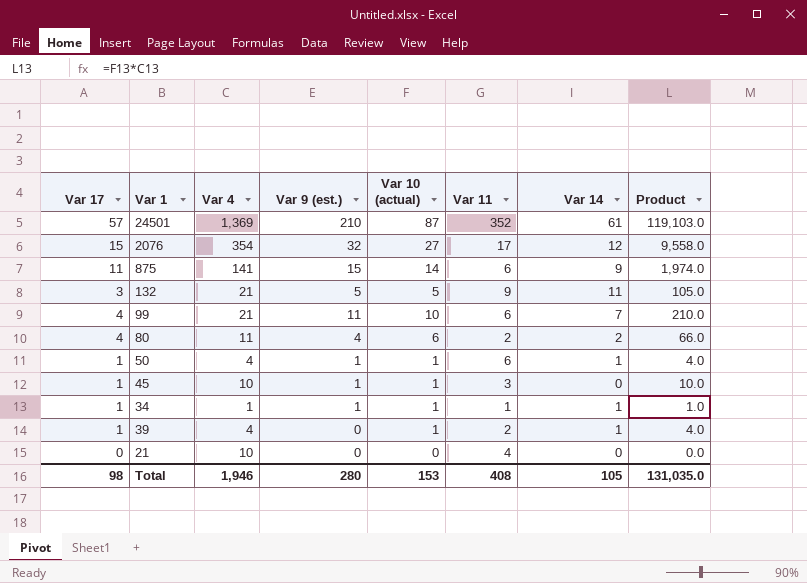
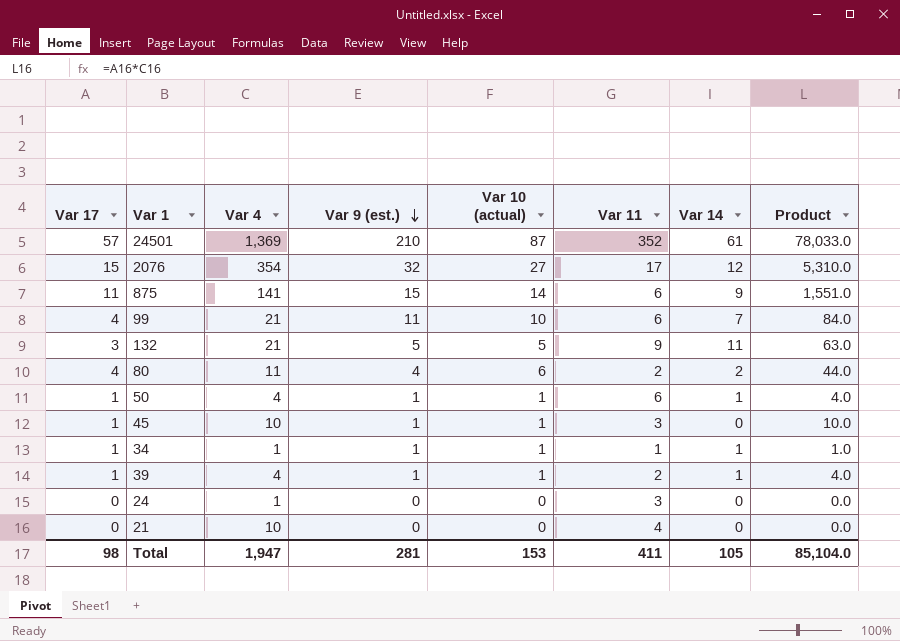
row order: none -> Var 9 (est.) descending
column Product | formula: [Var 4] * [Var 10 (actual)] -> [Var 17] * [Var 4]
39 | Var 9 (est.): 0 -> 1
row 24: none -> 0 | 1 | 0 | 0 | 3 | 0 | 0.0
Total | Var 4: 1,946 -> 1,947
Total | Var 9 (est.): 280 -> 281
Total | Var 11: 408 -> 411
Total | Product: 131,035.0 -> 85,104.0

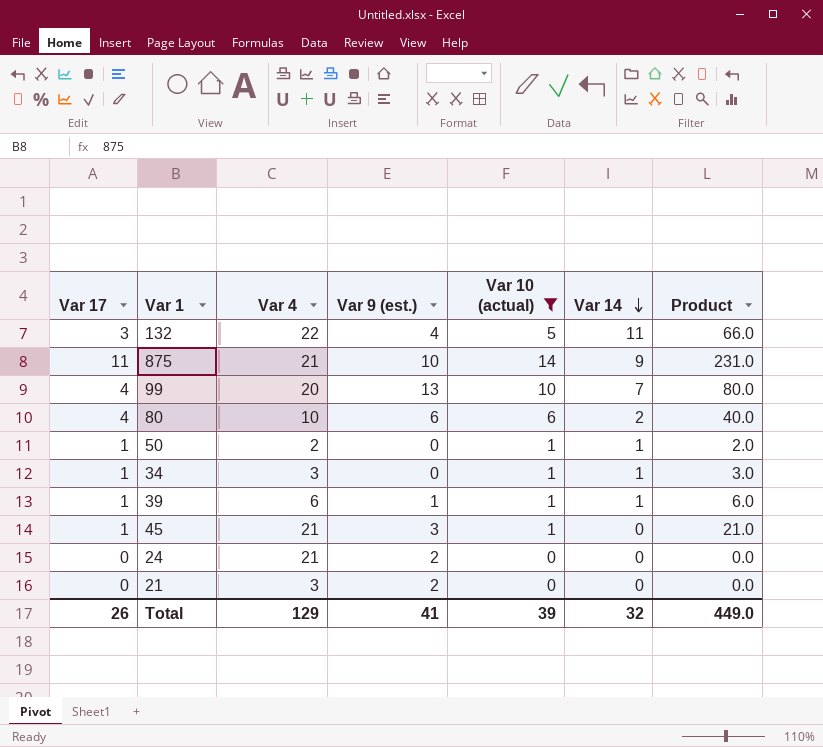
filter: none -> Var 10 (actual) <= 14
row order: Var 9 (est.) descending -> Var 14 descending
column Var 11 | position: 6 -> none
132 | Var 4: 21 -> 22
132 | Var 9 (est.): 5 -> 4
132 | Product: 63.0 -> 66.0
875 | Var 4: 141 -> 21
875 | Var 9 (est.): 15 -> 10
875 | Product: 1,551.0 -> 231.0
99 | Var 4: 21 -> 20
99 | Var 9 (est.): 11 -> 13
99 | Product: 84.0 -> 80.0
80 | Var 4: 11 -> 10
80 | Var 9 (est.): 4 -> 6
80 | Product: 44.0 -> 40.0
50 | Var 4: 4 -> 2
50 | Var 9 (est.): 1 -> 0
50 | Product: 4.0 -> 2.0
34 | Var 4: 1 -> 3
34 | Var 9 (est.): 1 -> 0
34 | Product: 1.0 -> 3.0
39 | Var 4: 4 -> 6
39 | Product: 4.0 -> 6.0
45 | Var 4: 10 -> 21
45 | Var 9 (est.): 1 -> 3
45 | Product: 10.0 -> 21.0
24 | Var 4: 1 -> 21
24 | Var 9 (est.): 0 -> 2
21 | Var 4: 10 -> 3
21 | Var 9 (est.): 0 -> 2
Total | Var 17: 98 -> 26
Total | Var 4: 1,947 -> 129
Total | Var 9 (est.): 281 -> 41
Total | Var 10 (actual): 153 -> 39
Total | Var 14: 105 -> 32
Total | Product: 85,104.0 -> 449.0

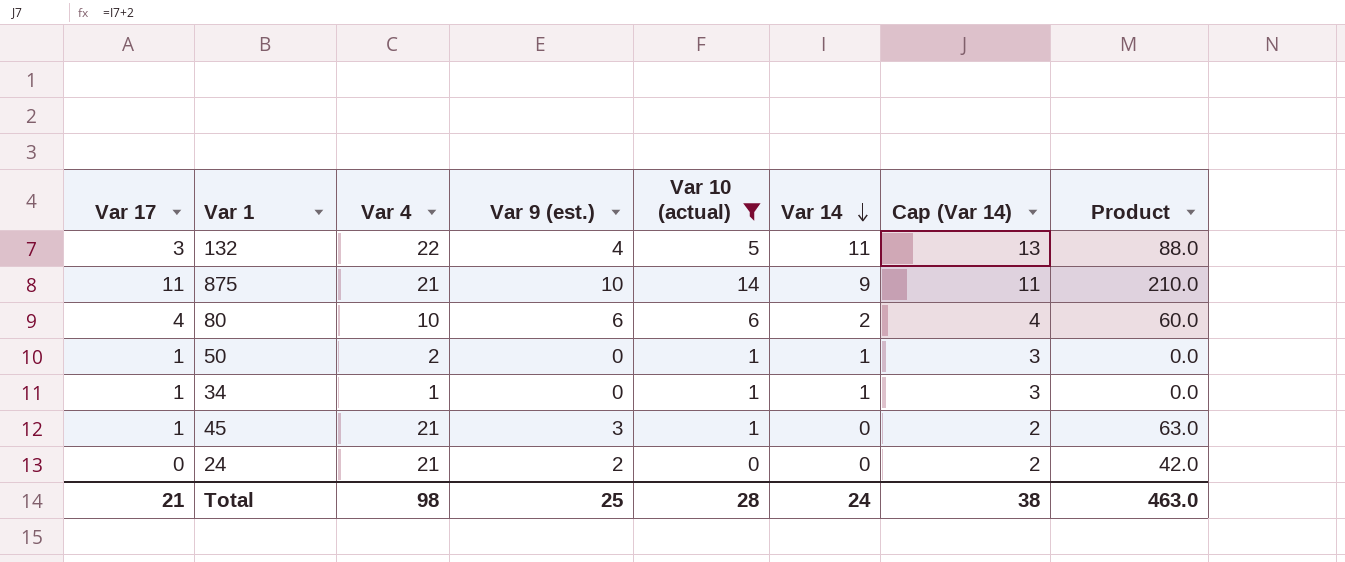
column Cap (Var 14) | formula: none -> [Var 14] + 2
column Product | formula: [Var 17] * [Var 4] -> [Var 4] * [Var 9 (est.)]
row 99: 4 | 20 | 13 | 10 | 7 | 80.0 -> none
row 39: 1 | 6 | 1 | 1 | 1 | 6.0 -> none
row 21: 0 | 3 | 2 | 0 | 0 | 0.0 -> none
34 | Var 4: 3 -> 1
Total | Var 17: 26 -> 21
Total | Var 4: 129 -> 98
Total | Var 9 (est.): 41 -> 25
Total | Var 10 (actual): 39 -> 28
Total | Var 14: 32 -> 24
Total | Product: 449.0 -> 463.0

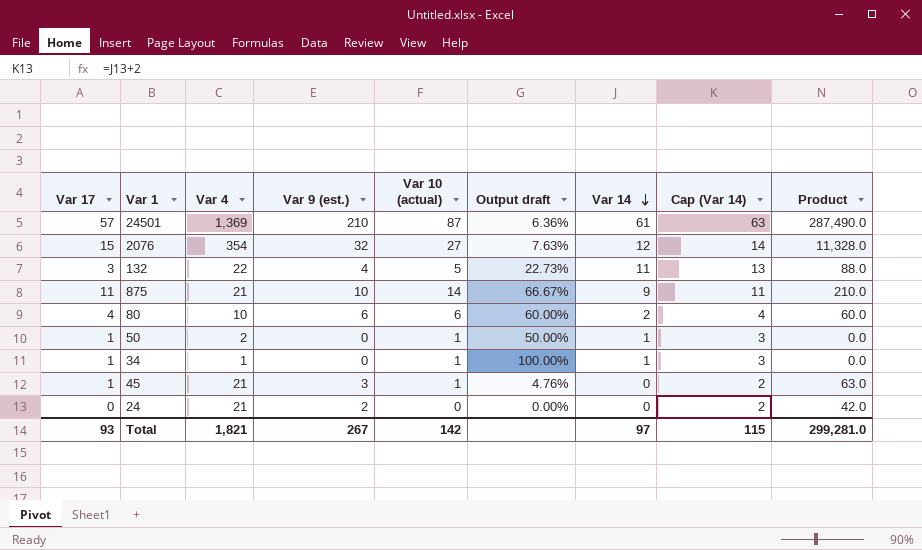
filter: Var 10 (actual) <= 14 -> none
column Output draft | formula: none -> [Var 10 (actual)] / [Var 4]
Total | Var 17: 21 -> 93
Total | Var 4: 98 -> 1,821
Total | Var 9 (est.): 25 -> 267
Total | Var 10 (actual): 28 -> 142
Total | Var 14: 24 -> 97
Total | Cap (Var 14): 38 -> 115
Total | Product: 463.0 -> 299,281.0

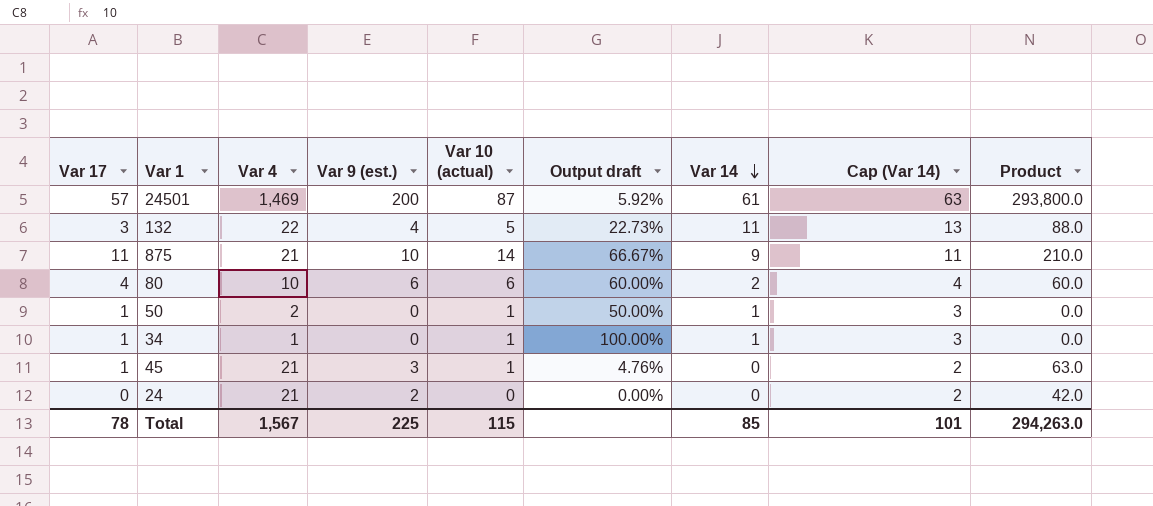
row 2076: 15 | 354 | 32 | 27 | 7.63% | 12 | 14 | 11,328.0 -> none
24501 | Var 4: 1,369 -> 1,469
24501 | Var 9 (est.): 210 -> 200
24501 | Output draft: 6.36% -> 5.92%
24501 | Product: 287,490.0 -> 293,800.0
Total | Var 17: 93 -> 78
Total | Var 4: 1,821 -> 1,567
Total | Var 9 (est.): 267 -> 225
Total | Var 10 (actual): 142 -> 115
Total | Var 14: 97 -> 85
Total | Cap (Var 14): 115 -> 101
Total | Product: 299,281.0 -> 294,263.0

